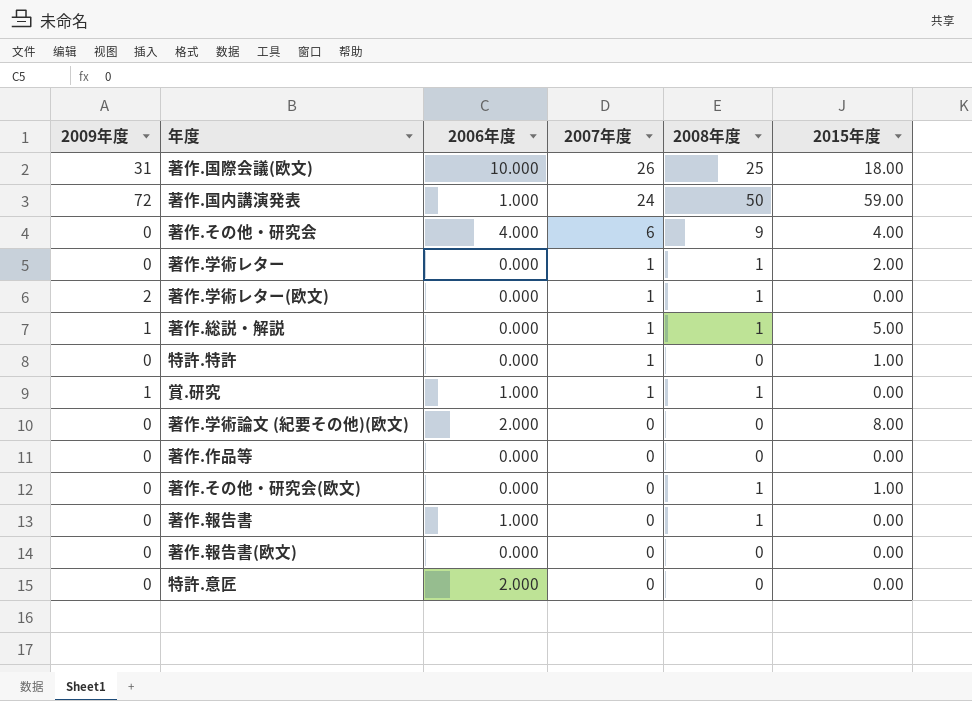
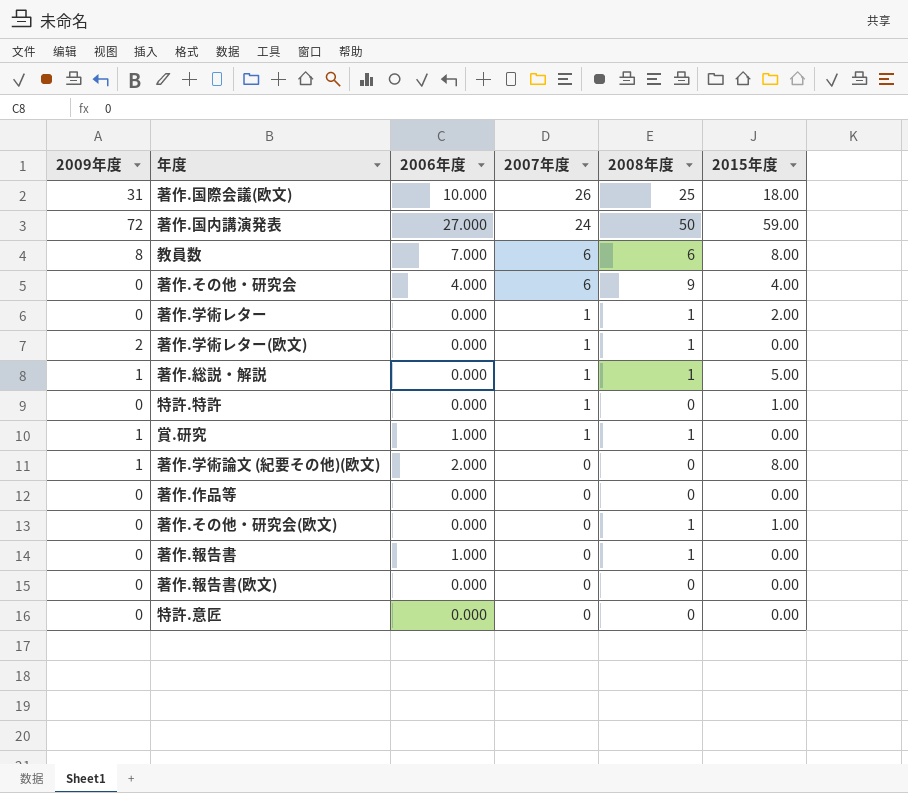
著作.国内講演発表 | 2006年度: 1.000 -> 27.000
row 教員数: none -> 8 | 7.000 | 6 | 6 | 8.00
著作.学術論文 (紀要その他)(欧文) | 2009年度: 0 -> 1
特許.意匠 | 2006年度: 2.000 -> 0.000

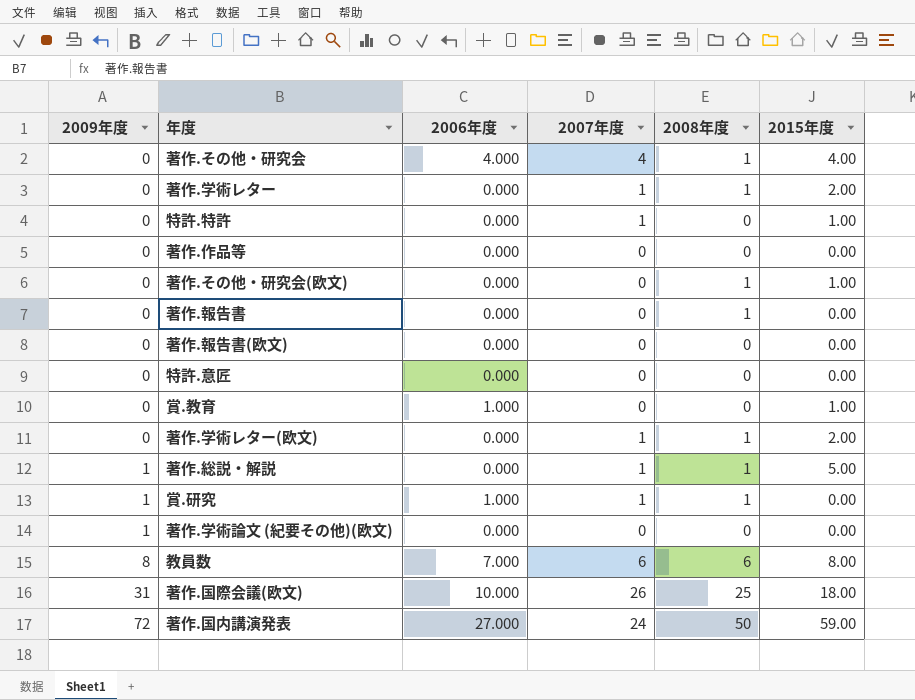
row order: 2007年度 descending -> 2009年度 ascending
著作.その他・研究会 | 2007年度: 6 -> 4
著作.その他・研究会 | 2008年度: 9 -> 1
著作.報告書 | 2006年度: 1.000 -> 0.000
row 賞.教育: none -> 0 | 1.000 | 0 | 0 | 1.00
著作.学術レター(欧文) | 2009年度: 2 -> 0
著作.学術レター(欧文) | 2015年度: 0.00 -> 2.00
著作.学術論文 (紀要その他)(欧文) | 2006年度: 2.000 -> 0.000
著作.学術論文 (紀要その他)(欧文) | 2015年度: 8.00 -> 0.00

